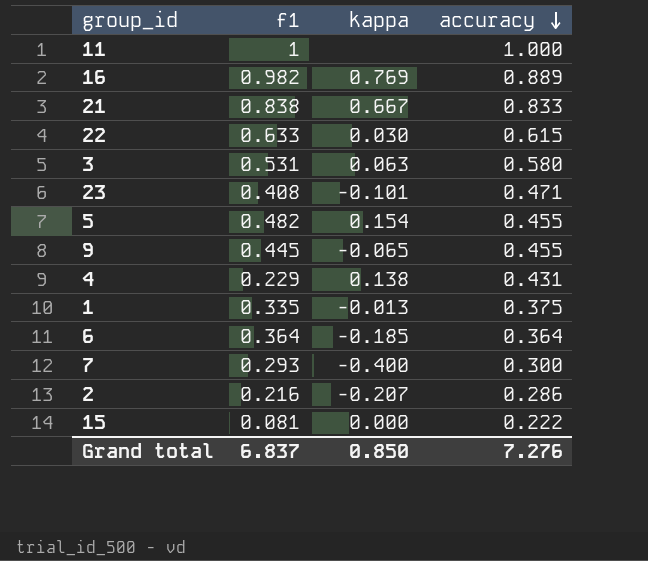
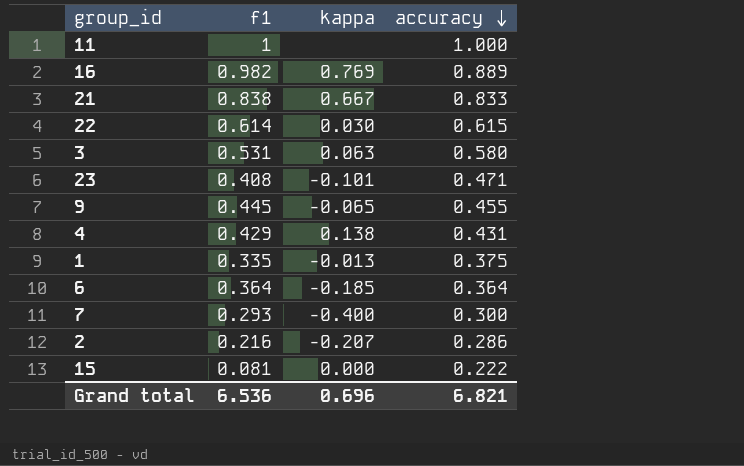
row 5: 0.482 | 0.154 | 0.455 -> none
22 | f1: 0.633 -> 0.614
4 | f1: 0.229 -> 0.429
Grand total | f1: 6.837 -> 6.536
Grand total | kappa: 0.850 -> 0.696
Grand total | accuracy: 7.276 -> 6.821

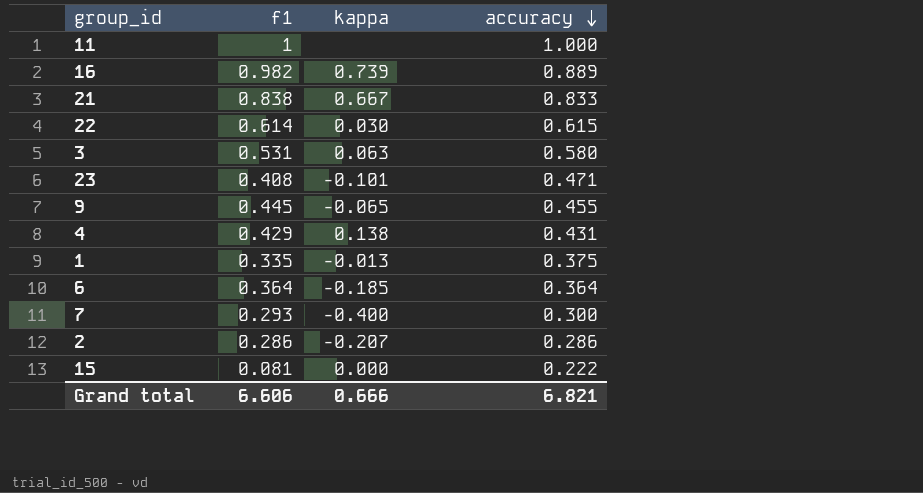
16 | kappa: 0.769 -> 0.739
2 | f1: 0.216 -> 0.286
Grand total | f1: 6.536 -> 6.606
Grand total | kappa: 0.696 -> 0.666

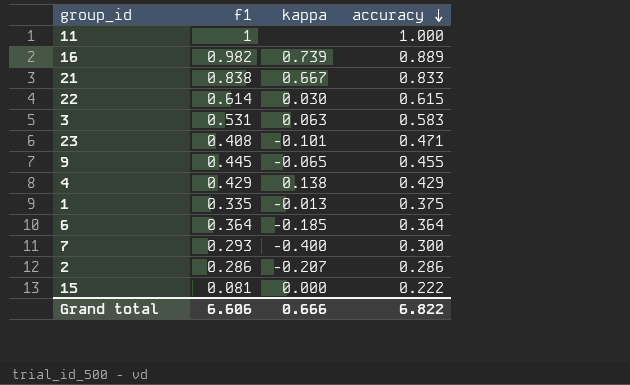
3 | accuracy: 0.580 -> 0.583
4 | accuracy: 0.431 -> 0.429
Grand total | accuracy: 6.821 -> 6.822

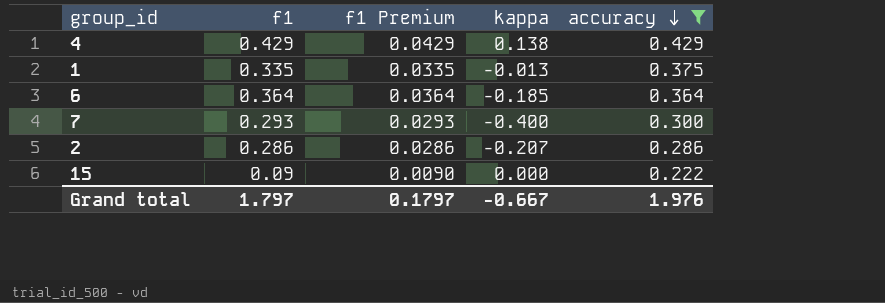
filter: none -> accuracy <= 0.429
column f1 Premium | formula: none -> [f1] * 0.1
15 | f1: 0.081 -> 0.09
Grand total | f1: 6.606 -> 1.797
Grand total | kappa: 0.666 -> -0.667
Grand total | accuracy: 6.822 -> 1.976

